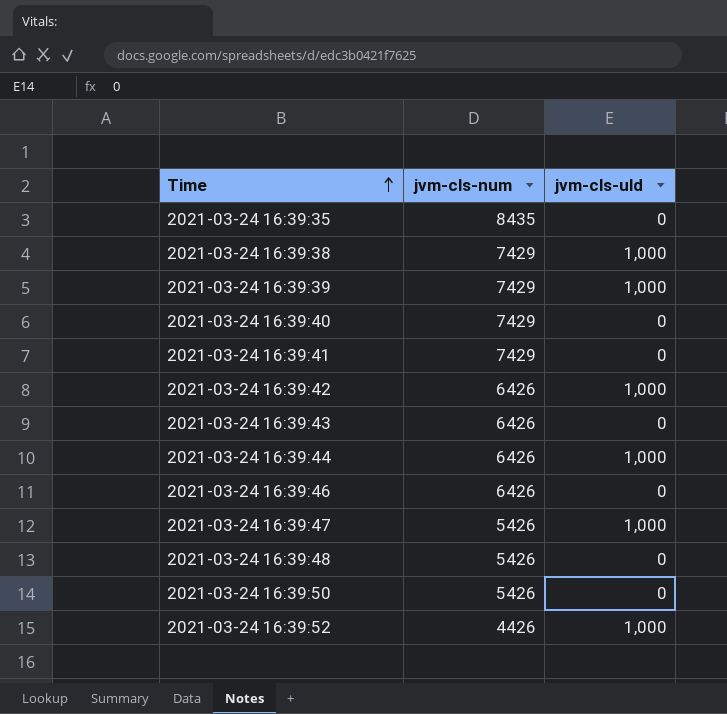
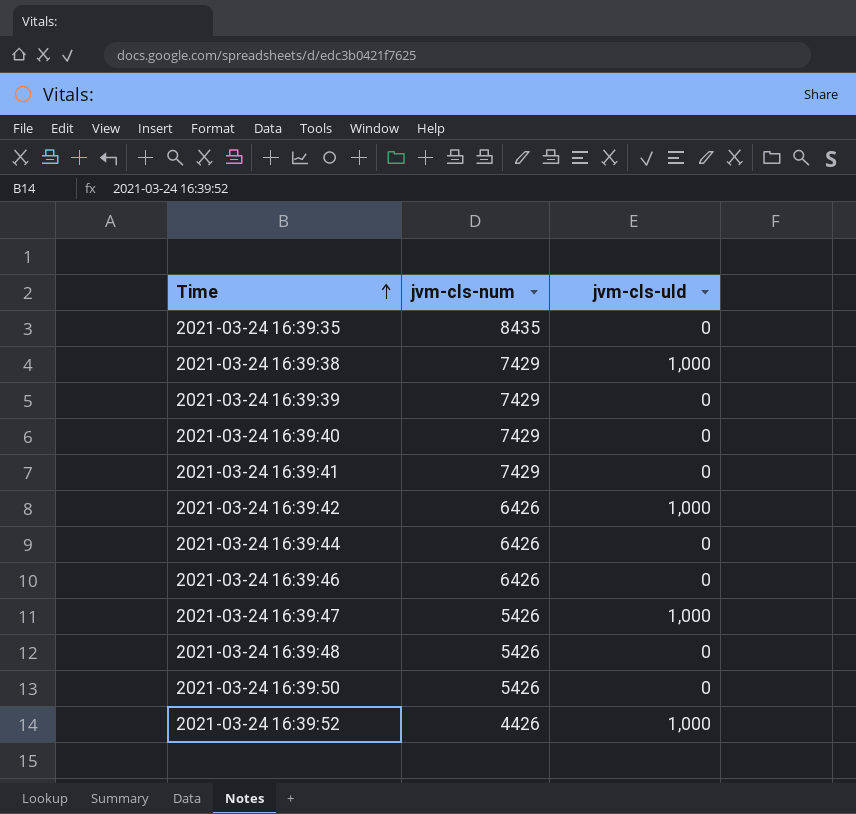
row 2021-03-24 16:39:43: 6426 | 0 -> none
2021-03-24 16:39:39 | jvm-cls-uld: 1,000 -> 0
2021-03-24 16:39:44 | jvm-cls-uld: 1,000 -> 0

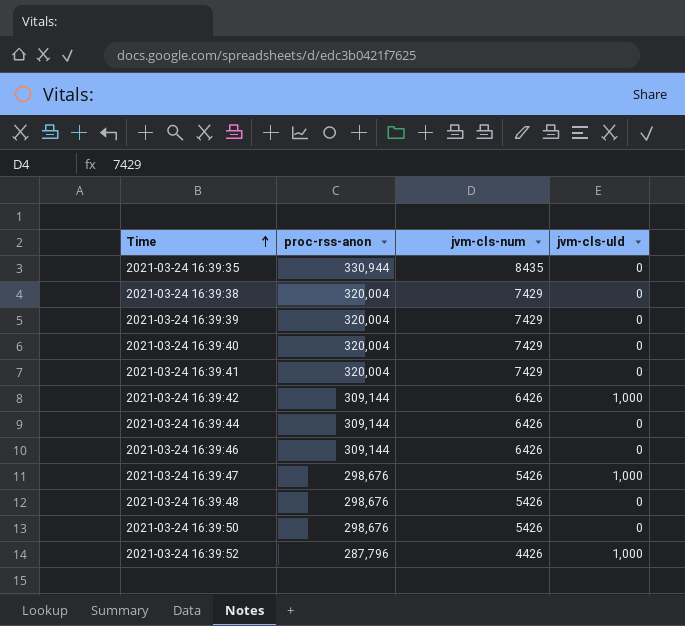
column proc-rss-anon | position: none -> 2
2021-03-24 16:39:38 | jvm-cls-uld: 1,000 -> 0

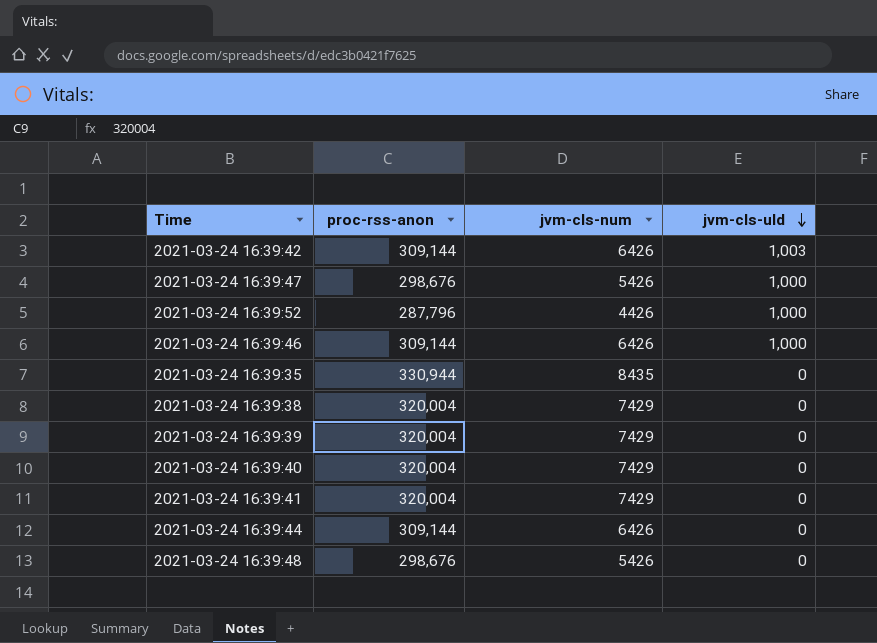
row order: Time ascending -> jvm-cls-uld descending
row 2021-03-24 16:39:50: 298,676 | 5426 | 0 -> none
2021-03-24 16:39:42 | jvm-cls-uld: 1,000 -> 1,003
2021-03-24 16:39:46 | jvm-cls-uld: 0 -> 1,000

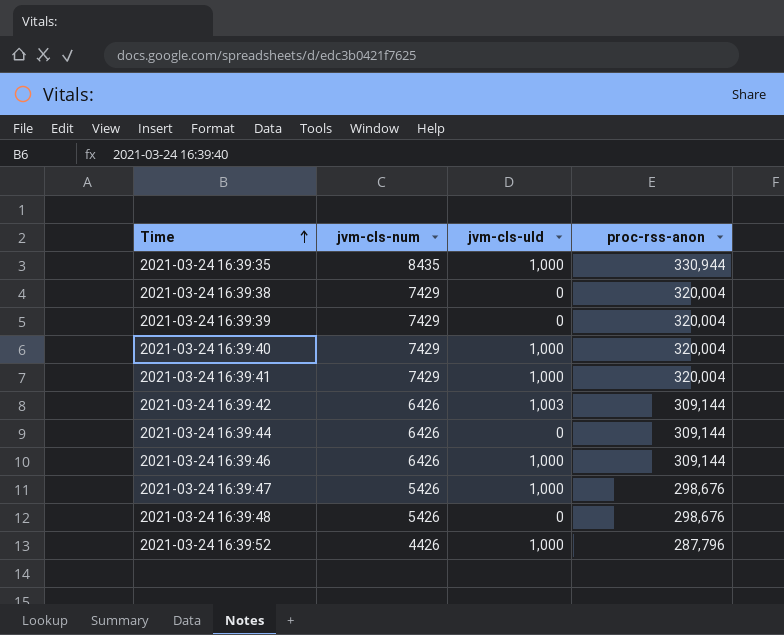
row order: jvm-cls-uld descending -> Time ascending
column proc-rss-anon | position: 2 -> 4
2021-03-24 16:39:35 | jvm-cls-uld: 0 -> 1,000
2021-03-24 16:39:40 | jvm-cls-uld: 0 -> 1,000
2021-03-24 16:39:41 | jvm-cls-uld: 0 -> 1,000

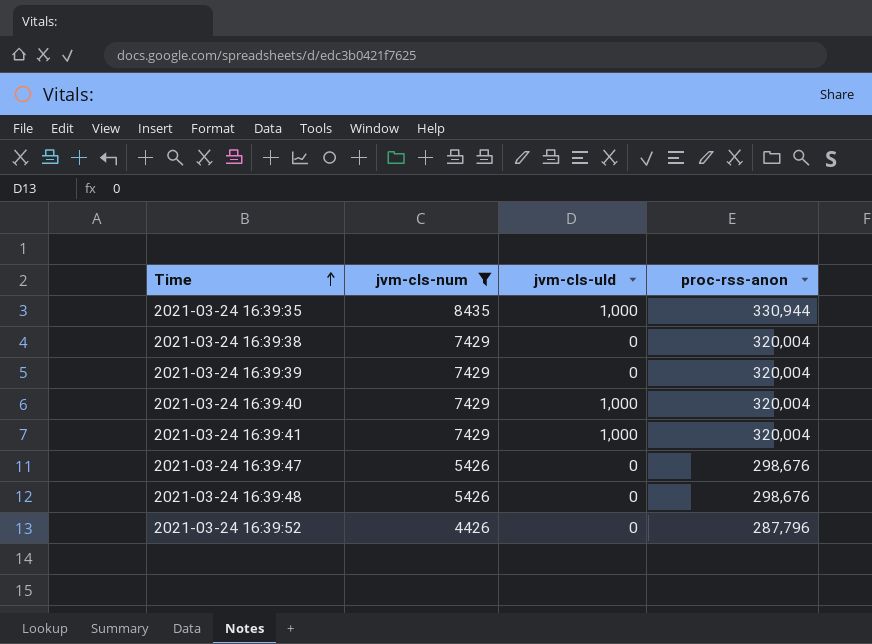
filter: none -> jvm-cls-num != 6426
2021-03-24 16:39:47 | jvm-cls-uld: 1,000 -> 0
2021-03-24 16:39:52 | jvm-cls-uld: 1,000 -> 0

